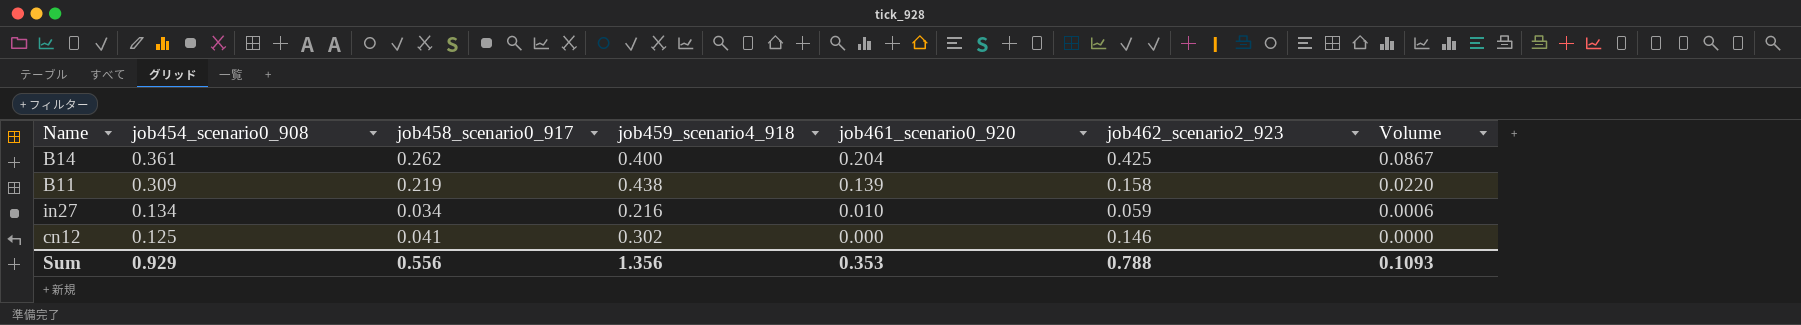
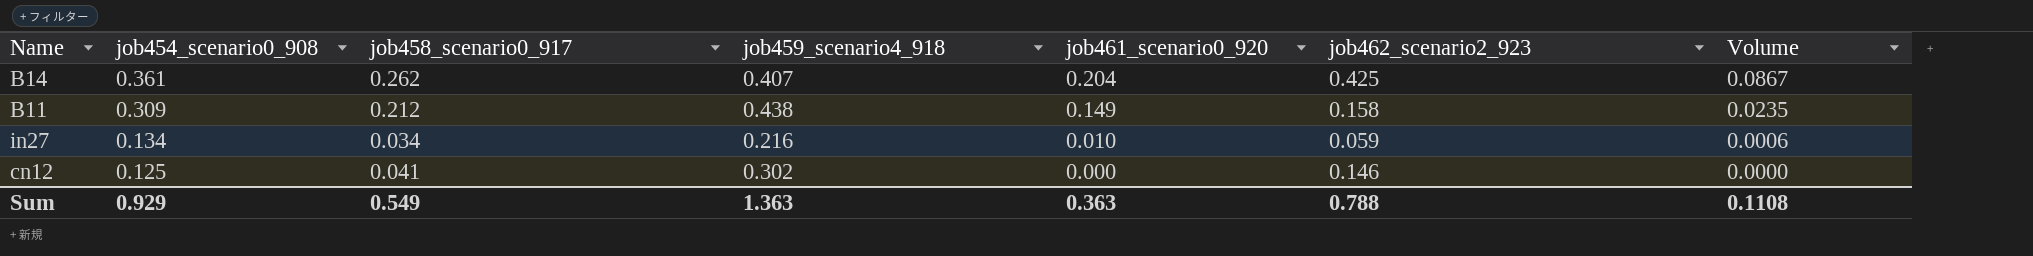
B14 | job459_scenario4_918: 0.400 -> 0.407
B11 | job458_scenario0_917: 0.219 -> 0.212
B11 | job461_scenario0_920: 0.139 -> 0.149
B11 | Volume: 0.0220 -> 0.0235
Sum | job458_scenario0_917: 0.556 -> 0.549
Sum | job459_scenario4_918: 1.356 -> 1.363
Sum | job461_scenario0_920: 0.353 -> 0.363
Sum | Volume: 0.1093 -> 0.1108

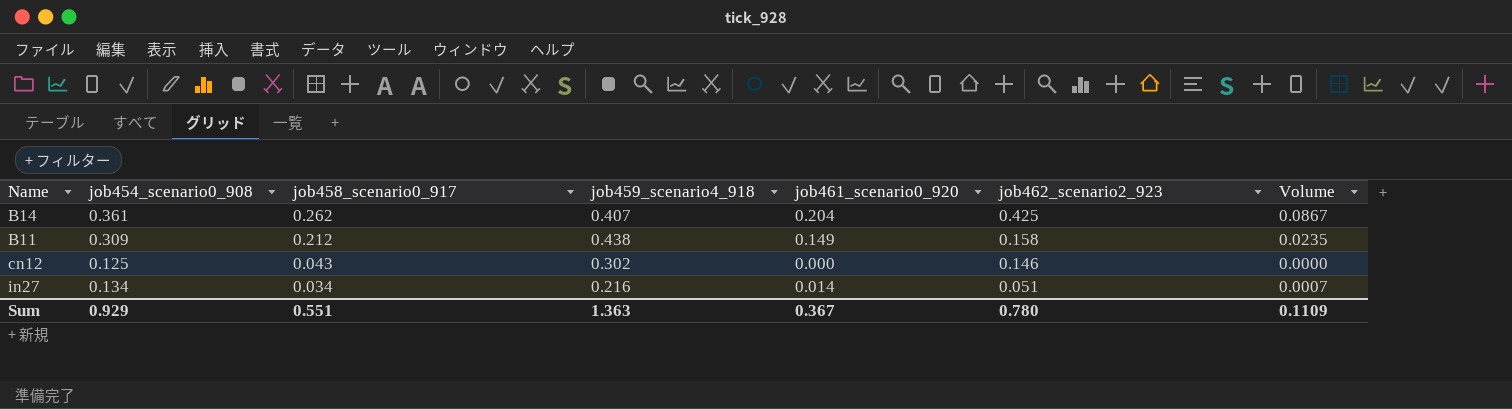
row order: job454_scenario0_908 descending -> job458_scenario0_917 descending
cn12 | job458_scenario0_917: 0.041 -> 0.043
in27 | job461_scenario0_920: 0.010 -> 0.014
in27 | job462_scenario2_923: 0.059 -> 0.051
in27 | Volume: 0.0006 -> 0.0007
Sum | job458_scenario0_917: 0.549 -> 0.551
Sum | job461_scenario0_920: 0.363 -> 0.367
Sum | job462_scenario2_923: 0.788 -> 0.780
Sum | Volume: 0.1108 -> 0.1109

